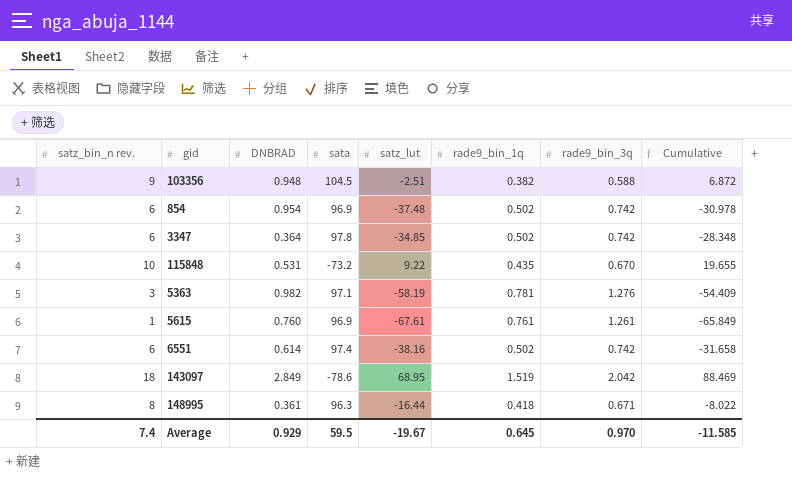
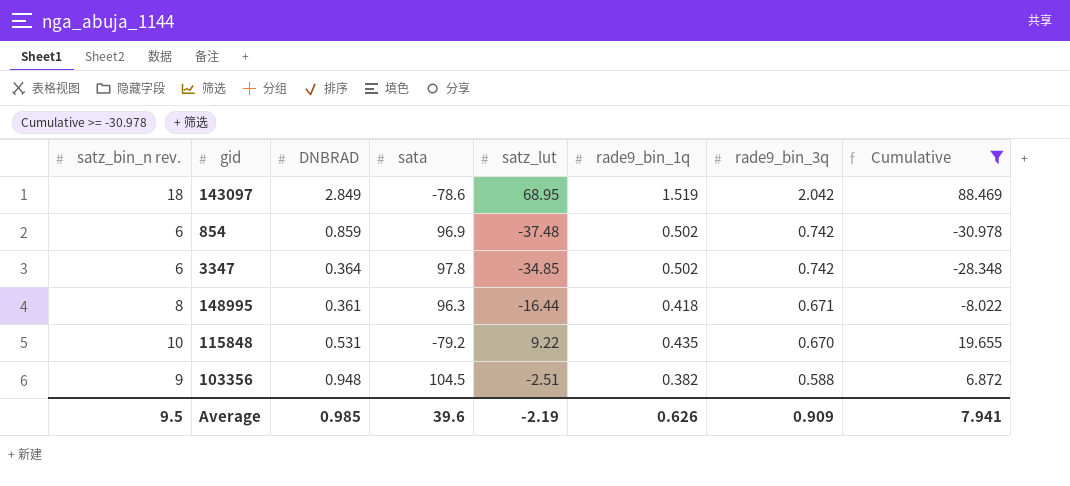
filter: none -> Cumulative >= -30.978
row order: none -> rade9_bin_3q descending
854 | DNBRAD: 0.954 -> 0.859
115848 | sata: -73.2 -> -79.2
Average | satz_bin_n rev.: 7.4 -> 9.5
Average | DNBRAD: 0.929 -> 0.985
Average | sata: 59.5 -> 39.6
Average | satz_lut: -19.67 -> -2.19
Average | rade9_bin_1q: 0.645 -> 0.626
Average | rade9_bin_3q: 0.970 -> 0.909
Average | Cumulative: -11.585 -> 7.941

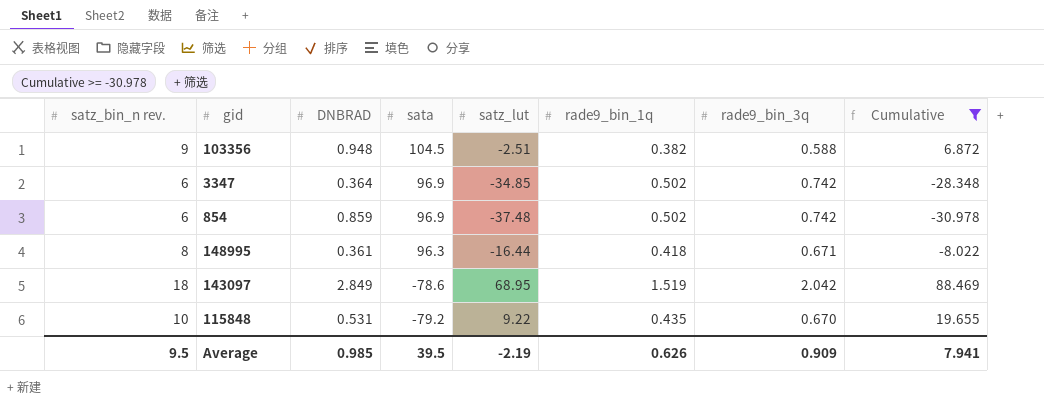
row order: rade9_bin_3q descending -> sata descending
3347 | sata: 97.8 -> 96.9
Average | sata: 39.6 -> 39.5

